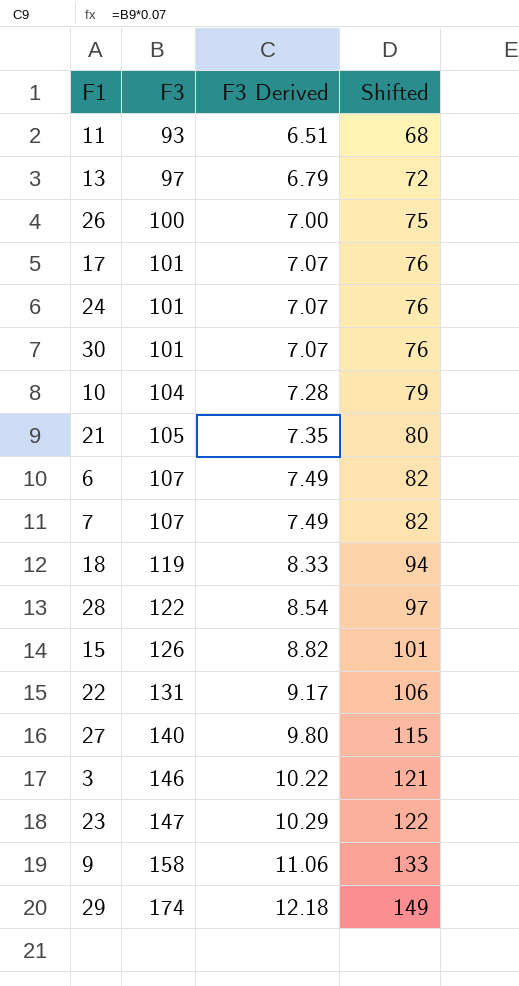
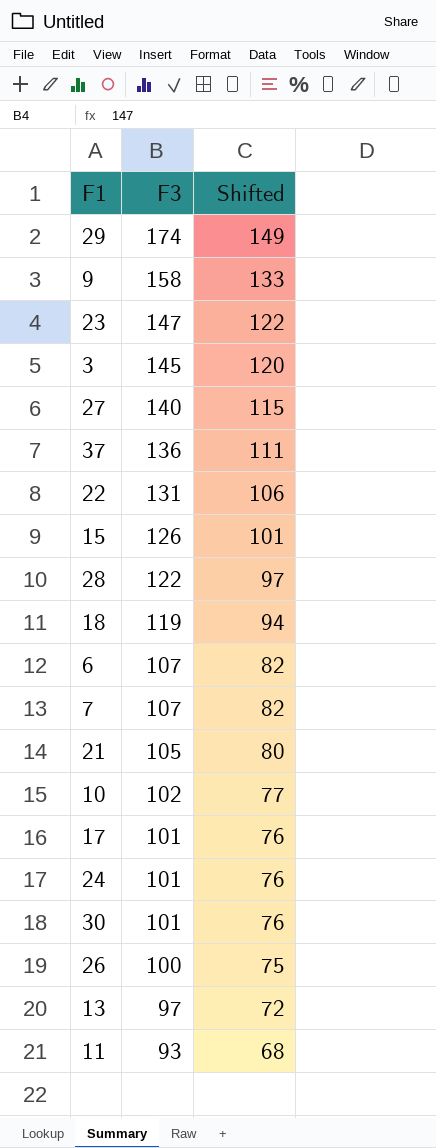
row order: F3 ascending -> F3 descending
column F3 Derived | formula: [F3] * 0.07 -> none
3 | F3: 146 -> 145
3 | Shifted: 121 -> 120
row 37: none -> 136 | 111
10 | F3: 104 -> 102
10 | Shifted: 79 -> 77

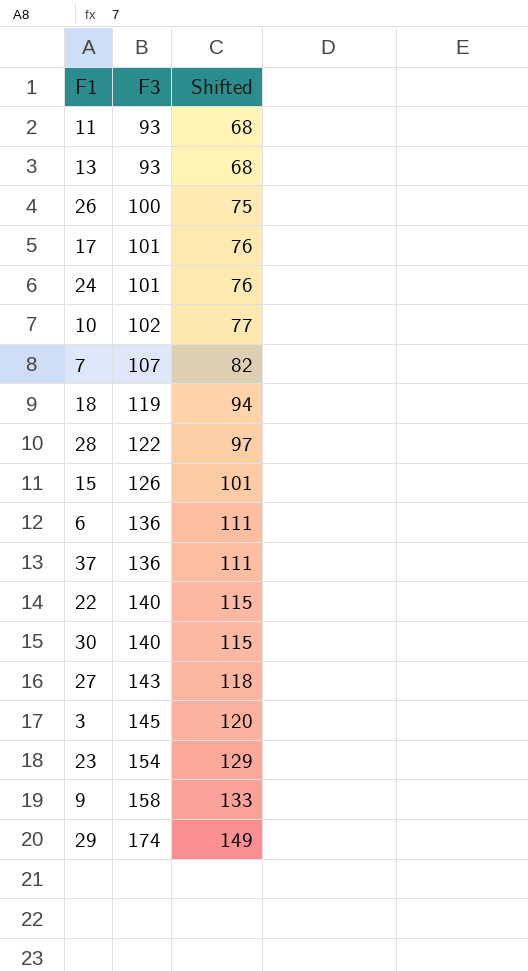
row order: F3 descending -> F3 ascending
row 21: 105 | 80 -> none
13 | F3: 97 -> 93
13 | Shifted: 72 -> 68
6 | F3: 107 -> 136
6 | Shifted: 82 -> 111
22 | F3: 131 -> 140
22 | Shifted: 106 -> 115
30 | F3: 101 -> 140
30 | Shifted: 76 -> 115
27 | F3: 140 -> 143
27 | Shifted: 115 -> 118
23 | F3: 147 -> 154
23 | Shifted: 122 -> 129

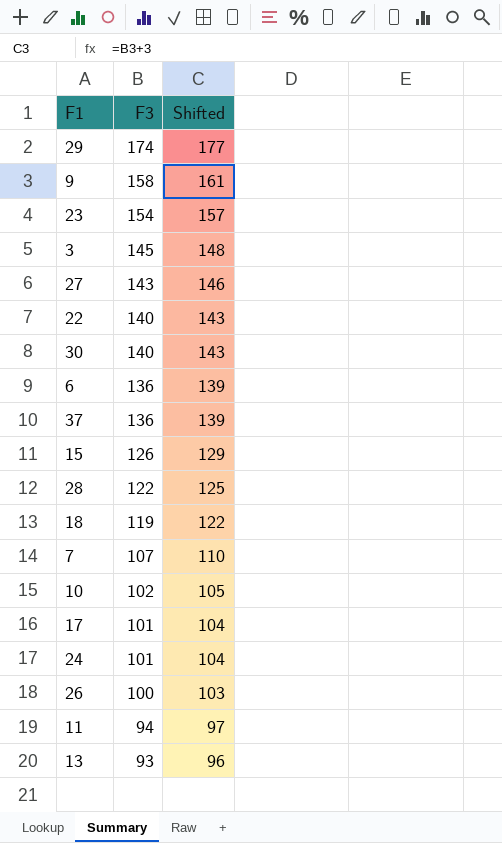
row order: F3 ascending -> F3 descending
column Shifted | formula: [F3] - 25 -> [F3] + 3
11 | F3: 93 -> 94

